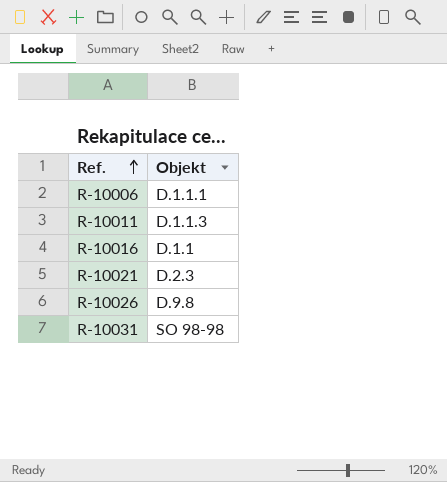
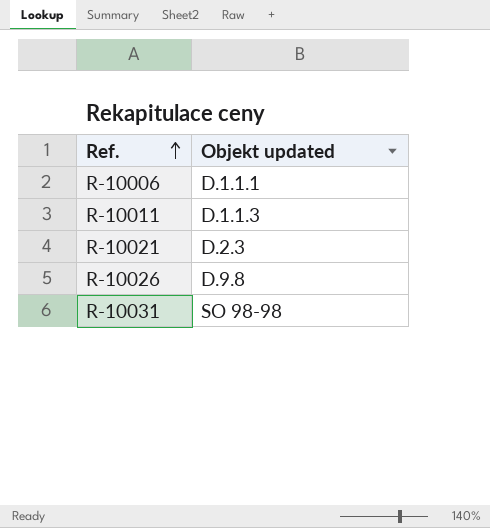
column name: Objekt -> Objekt updated
row R-10016: D.1.1 -> none

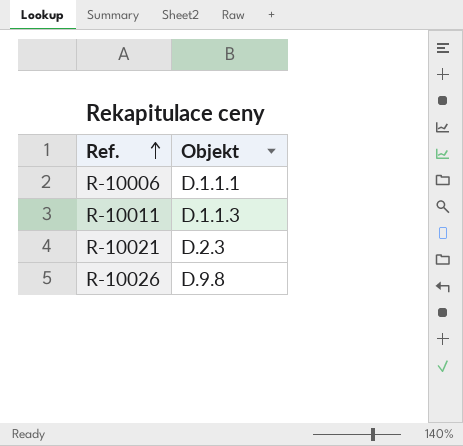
column name: Objekt updated -> Objekt
row R-10031: SO 98-98 -> none

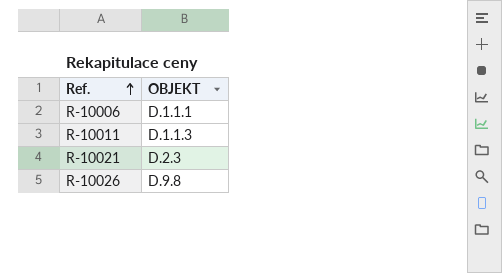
column name: Objekt -> OBJEKT

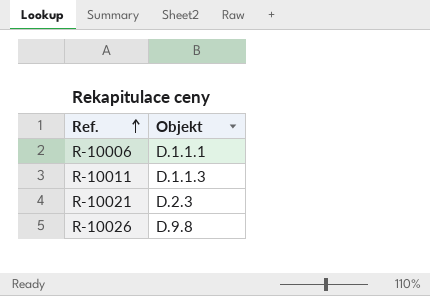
column name: OBJEKT -> Objekt

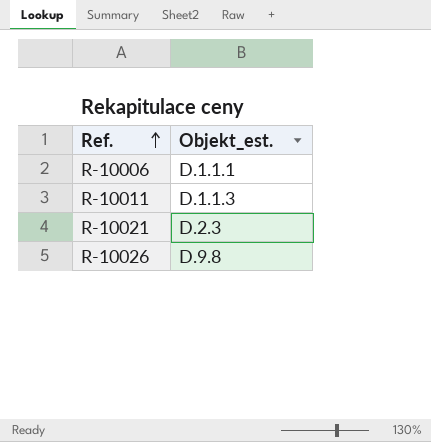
column name: Objekt -> Objekt_est.

